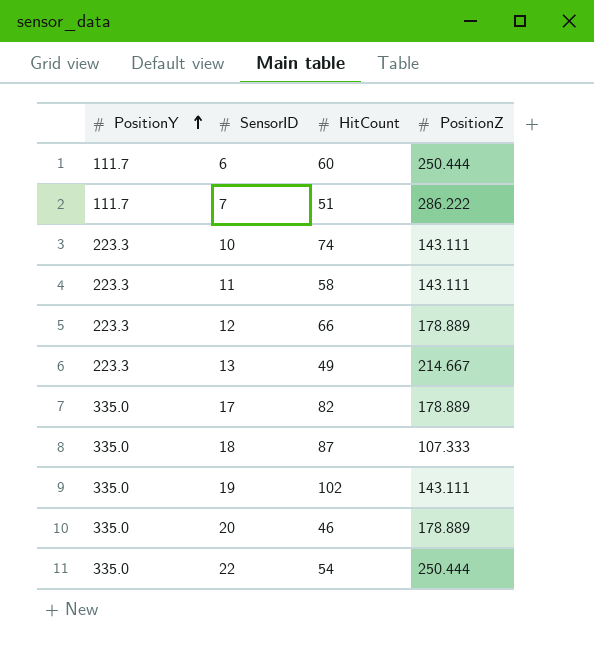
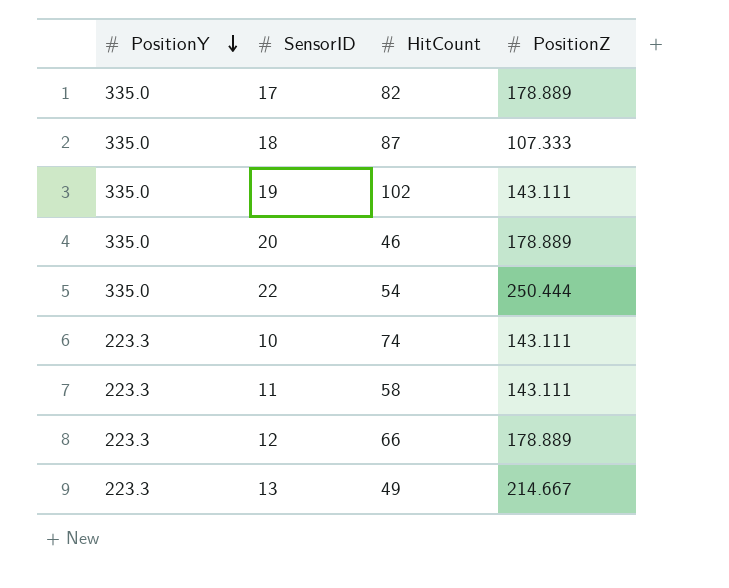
row order: PositionY ascending -> PositionY descending
row 6: 111.7 | 60 | 250.444 -> none
row 7: 111.7 | 51 | 286.222 -> none

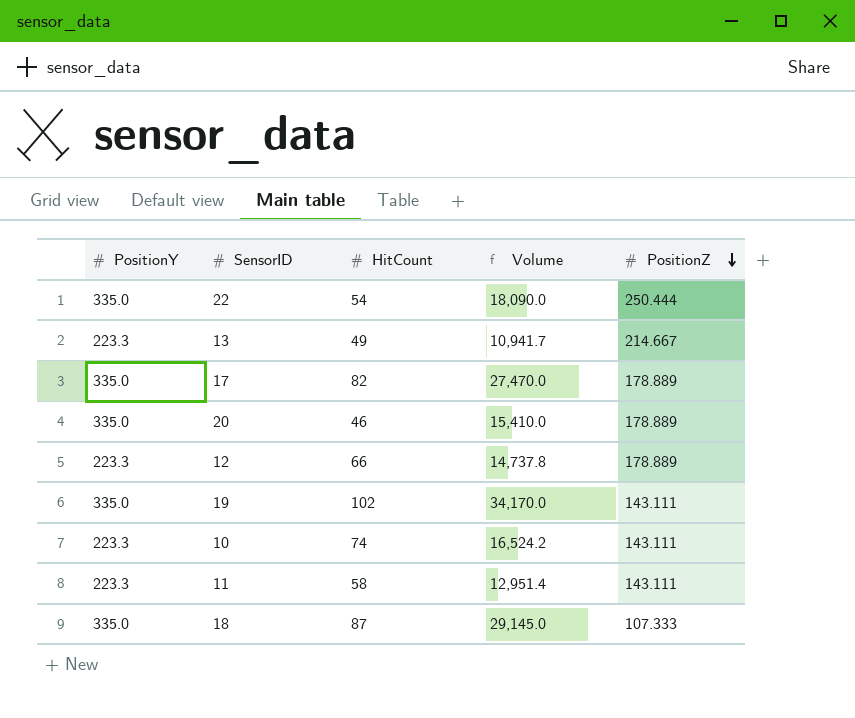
row order: PositionY descending -> PositionZ descending
column Volume | formula: none -> [PositionY] * [HitCount]

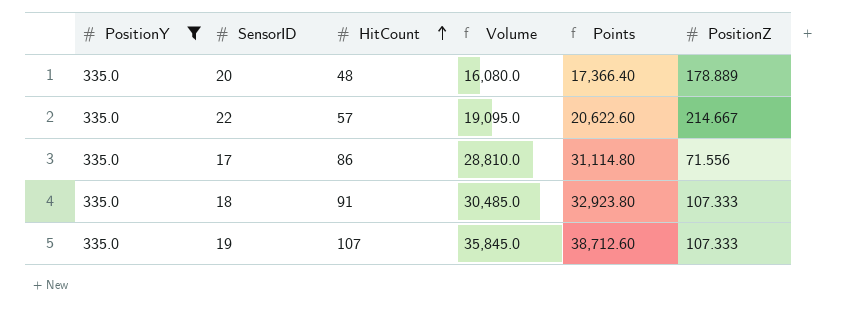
filter: none -> PositionY = 335.0
row order: PositionZ descending -> HitCount ascending
column Points | formula: none -> [Volume] * 1.08
20 | HitCount: 46 -> 48
20 | Volume: 15,410.0 -> 16,080.0
22 | HitCount: 54 -> 57
22 | Volume: 18,090.0 -> 19,095.0
22 | PositionZ: 250.444 -> 214.667
17 | HitCount: 82 -> 86
17 | Volume: 27,470.0 -> 28,810.0
17 | PositionZ: 178.889 -> 71.556
18 | HitCount: 87 -> 91
18 | Volume: 29,145.0 -> 30,485.0
19 | HitCount: 102 -> 107
19 | Volume: 34,170.0 -> 35,845.0
19 | PositionZ: 143.111 -> 107.333

